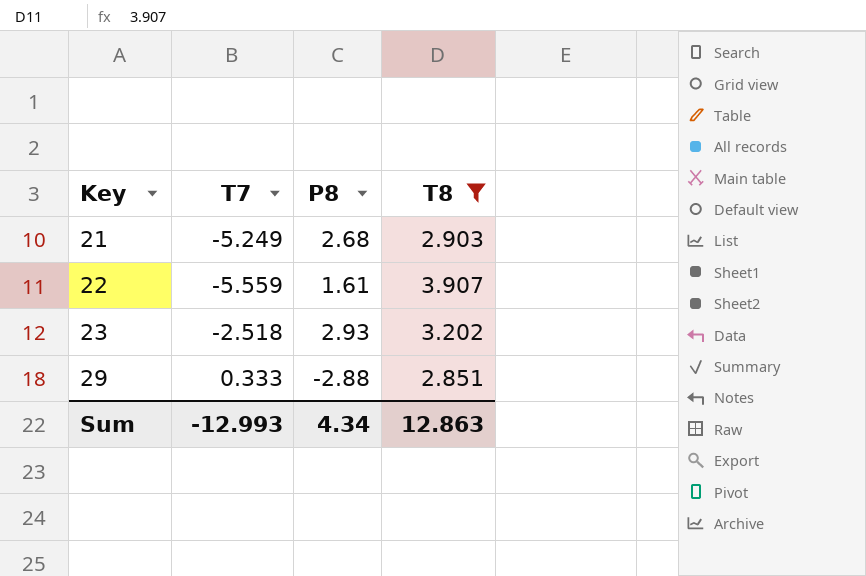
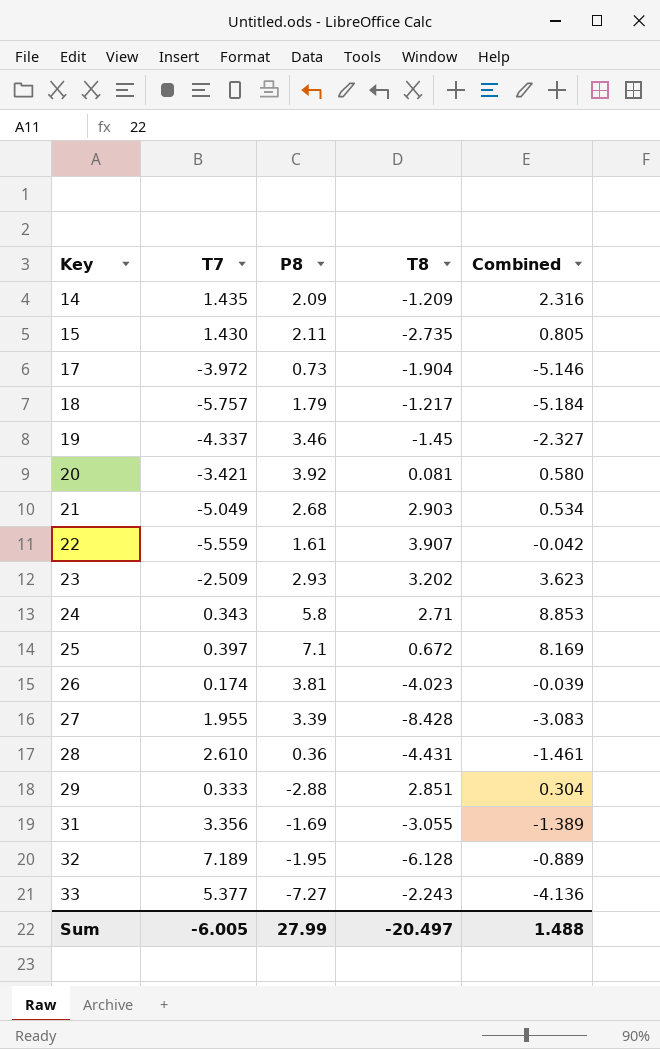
filter: T8 >= 2.851 -> none
column Combined | formula: none -> [T7] + [P8] + [T8]
21 | T7: -5.249 -> -5.049
23 | T7: -2.518 -> -2.509
Sum | T7: -12.993 -> -6.005
Sum | P8: 4.34 -> 27.99
Sum | T8: 12.863 -> -20.497

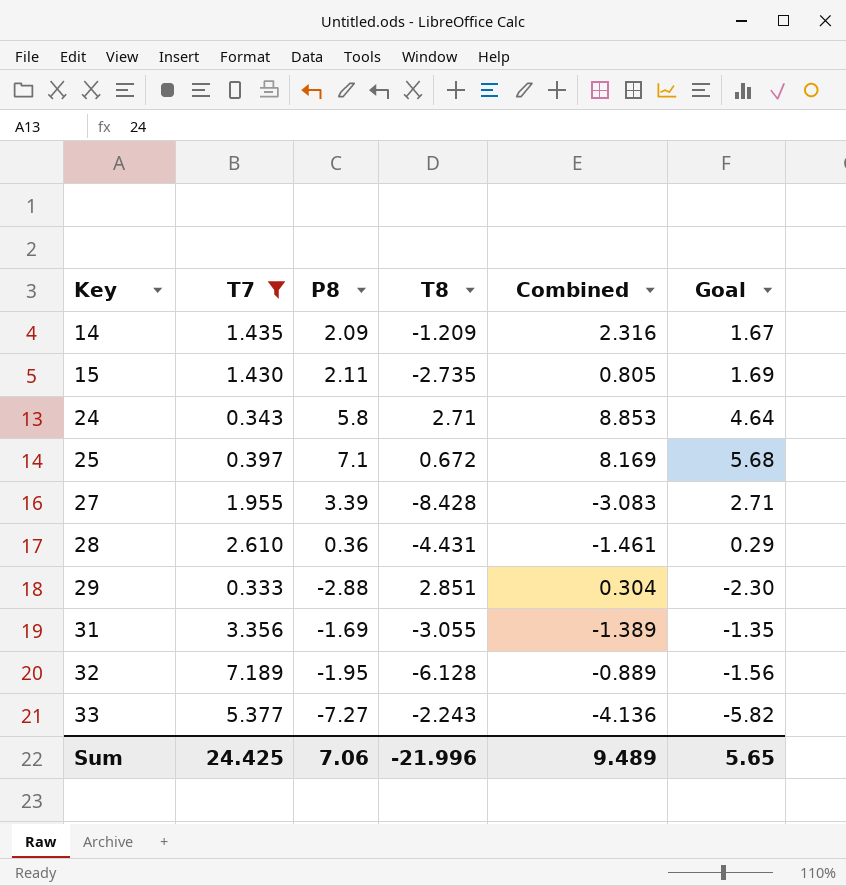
filter: none -> T7 >= 0.333
column Goal | formula: none -> [P8] * 0.8
Sum | T7: -6.005 -> 24.425
Sum | P8: 27.99 -> 7.06
Sum | T8: -20.497 -> -21.996
Sum | Combined: 1.488 -> 9.489

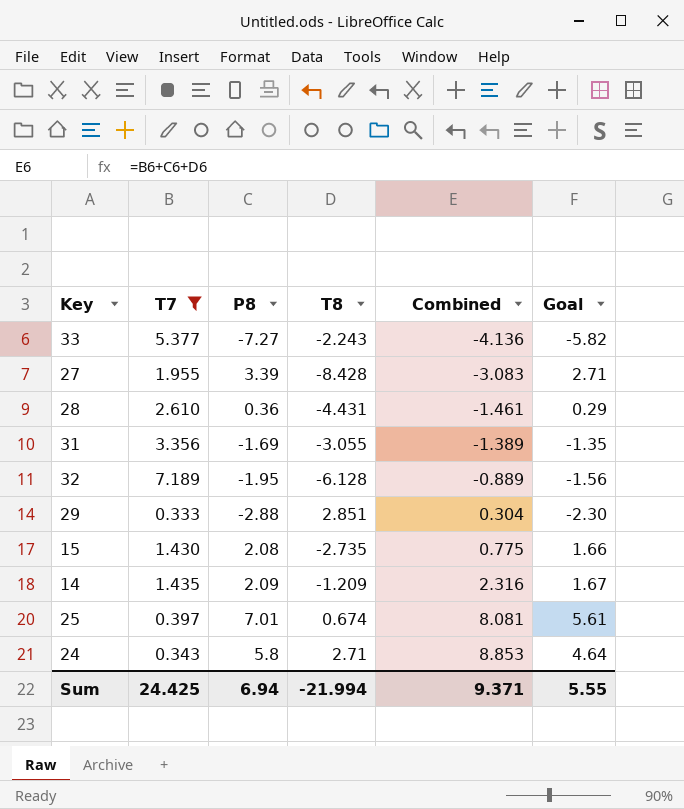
row order: Key ascending -> Combined ascending
15 | P8: 2.11 -> 2.08
15 | Combined: 0.805 -> 0.775
15 | Goal: 1.69 -> 1.66
25 | P8: 7.1 -> 7.01
25 | T8: 0.672 -> 0.674
25 | Combined: 8.169 -> 8.081
25 | Goal: 5.68 -> 5.61
Sum | P8: 7.06 -> 6.94
Sum | T8: -21.996 -> -21.994
Sum | Combined: 9.489 -> 9.371
Sum | Goal: 5.65 -> 5.55

